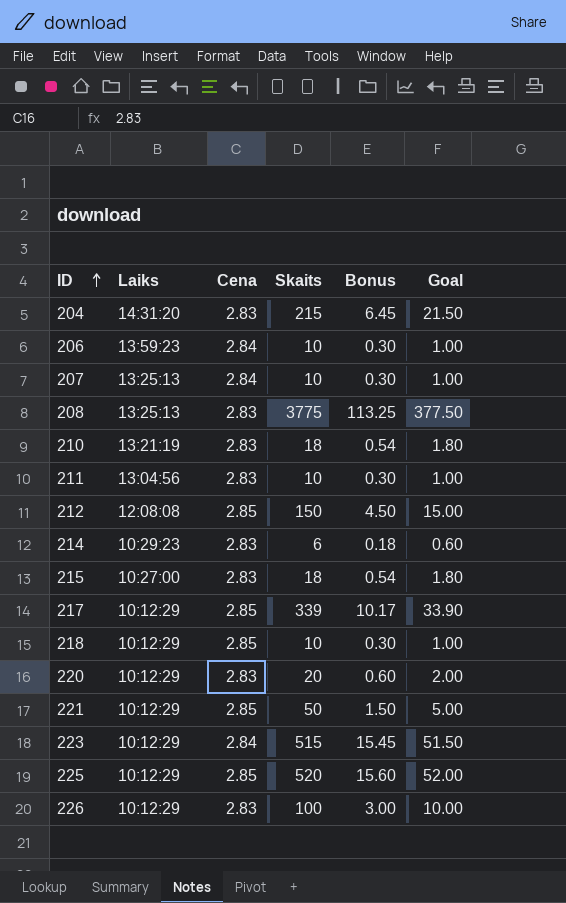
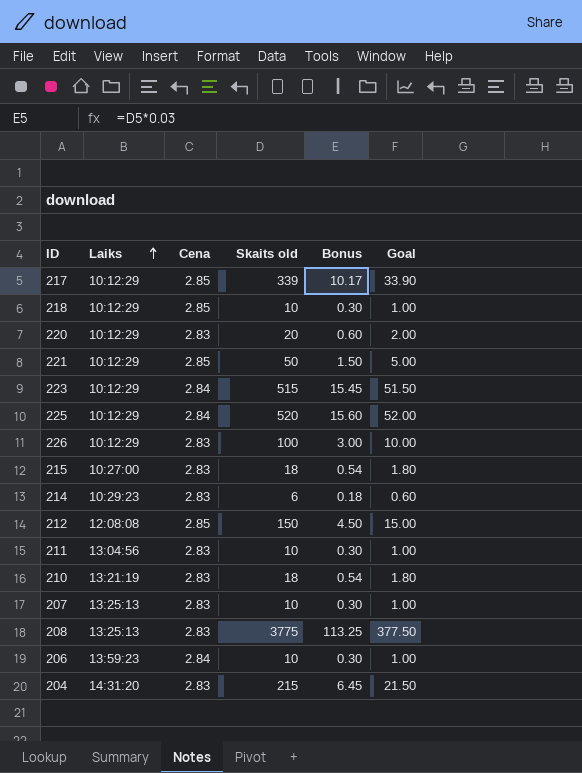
row order: ID ascending -> Laiks ascending
column name: Skaits -> Skaits old
225 | Cena: 2.85 -> 2.84
207 | Cena: 2.84 -> 2.83

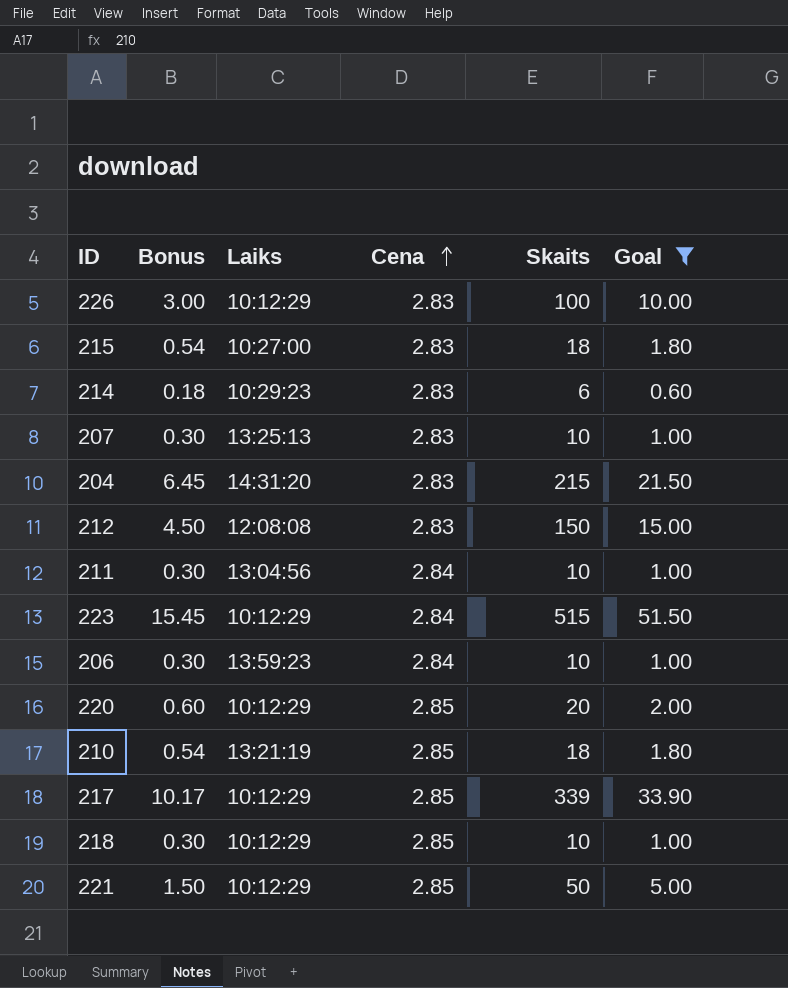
filter: none -> Goal <= 51.50
row order: Laiks ascending -> Cena ascending
column Bonus | position: 5 -> 2
column name: Skaits old -> Skaits
212 | Cena: 2.85 -> 2.83
211 | Cena: 2.83 -> 2.84
220 | Cena: 2.83 -> 2.85
210 | Cena: 2.83 -> 2.85

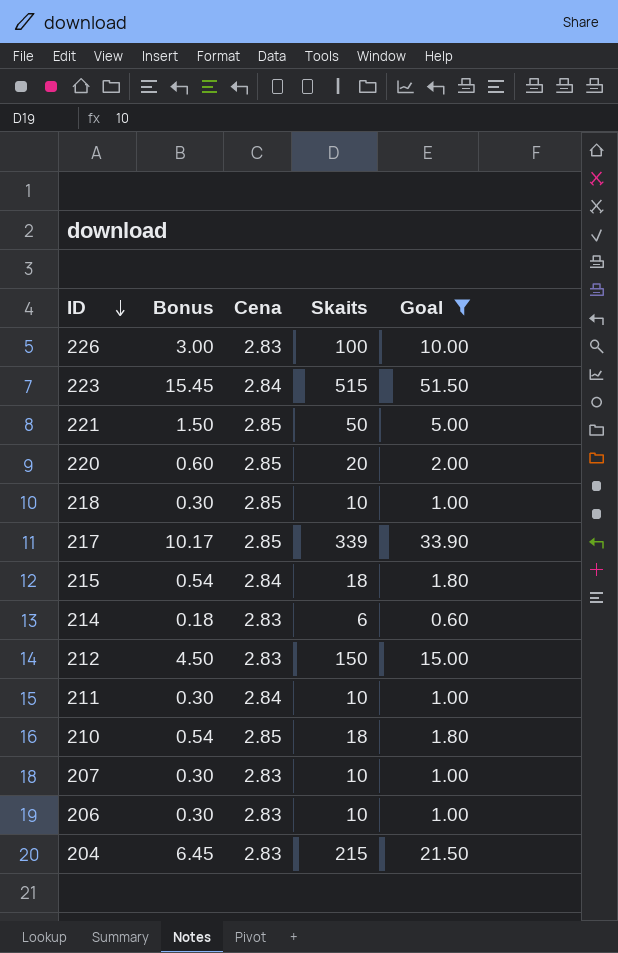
row order: Cena ascending -> ID descending
column Laiks | position: 3 -> none
215 | Cena: 2.83 -> 2.84
206 | Cena: 2.84 -> 2.83

